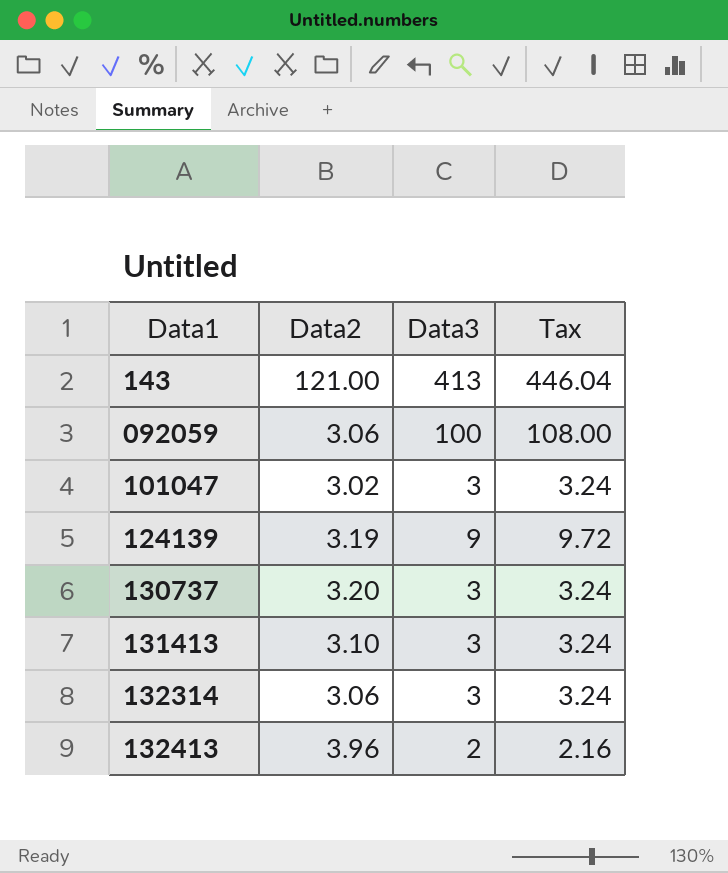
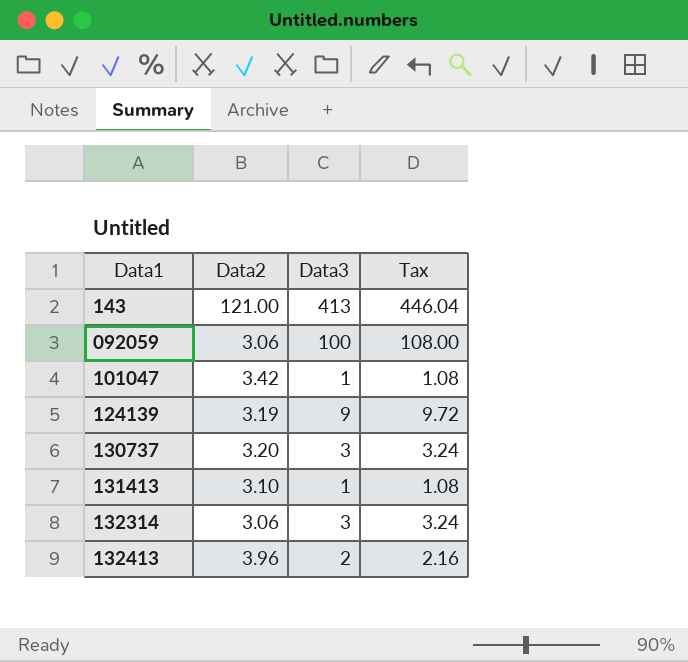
101047 | Data2: 3.02 -> 3.42
101047 | Data3: 3 -> 1
101047 | Tax: 3.24 -> 1.08
131413 | Data3: 3 -> 1
131413 | Tax: 3.24 -> 1.08

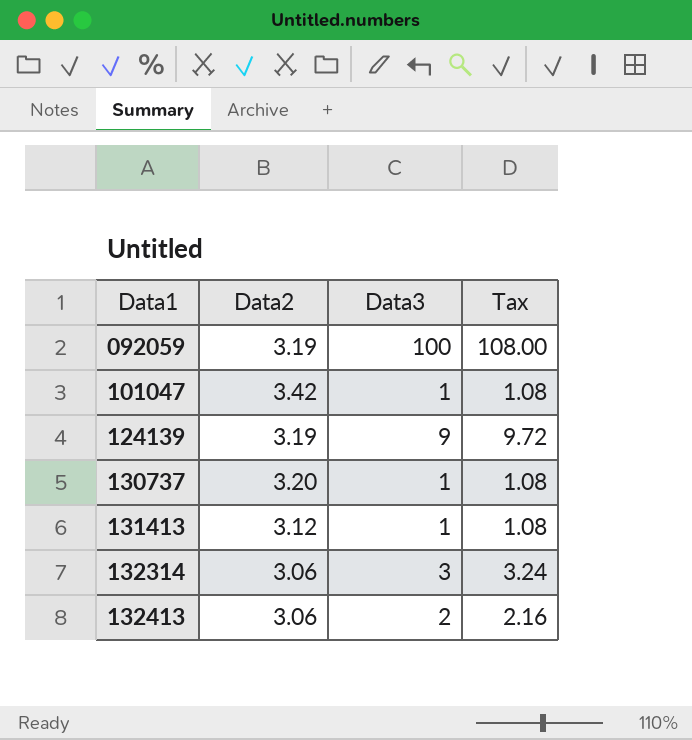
row 143: 121.00 | 413 | 446.04 -> none
092059 | Data2: 3.06 -> 3.19
130737 | Data3: 3 -> 1
130737 | Tax: 3.24 -> 1.08
131413 | Data2: 3.10 -> 3.12
132413 | Data2: 3.96 -> 3.06

